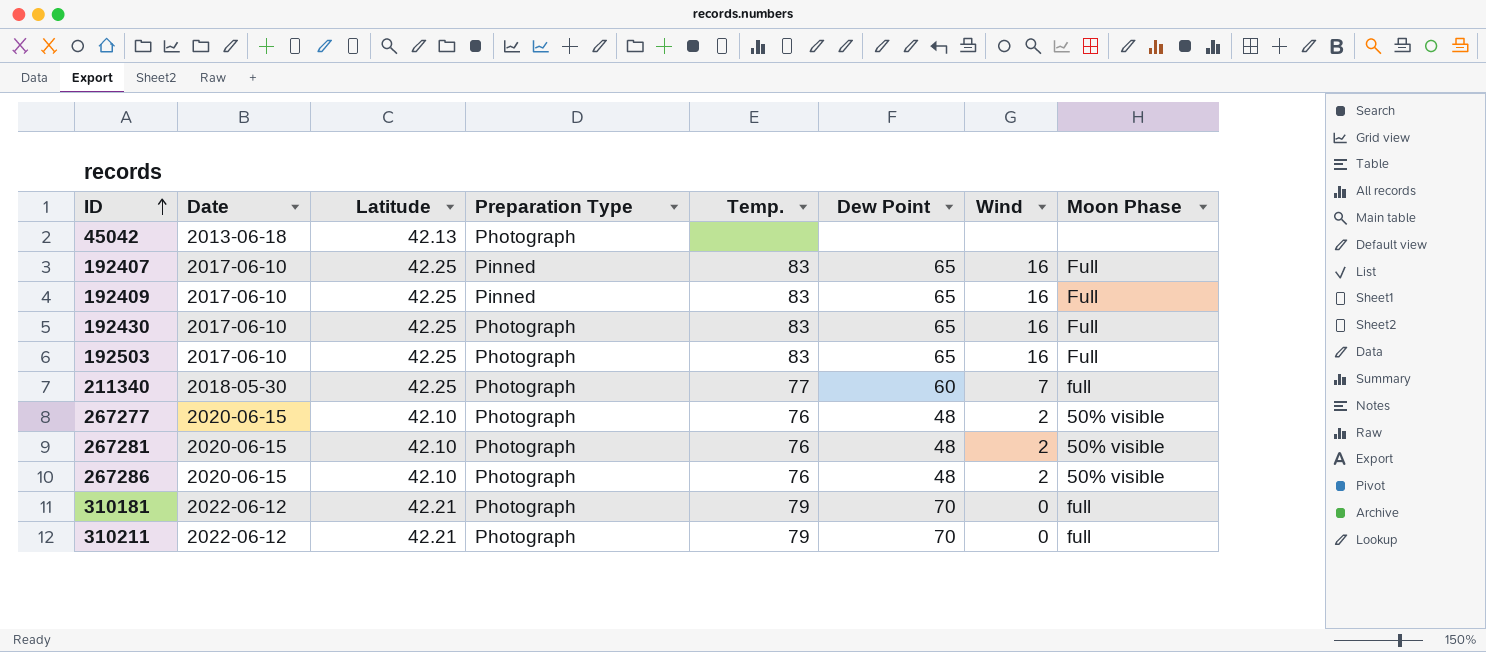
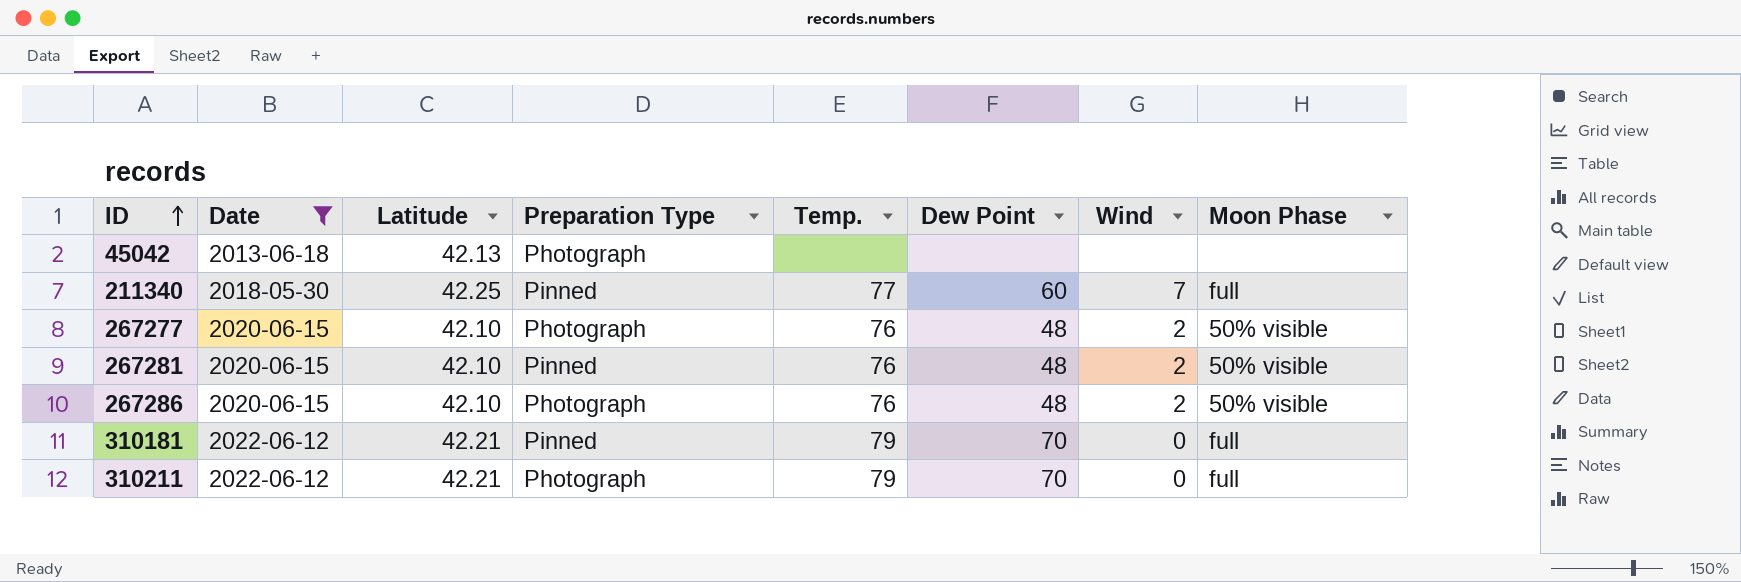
filter: none -> Date != 2017-06-10
211340 | Preparation Type: Photograph -> Pinned
267281 | Preparation Type: Photograph -> Pinned
310181 | Preparation Type: Photograph -> Pinned

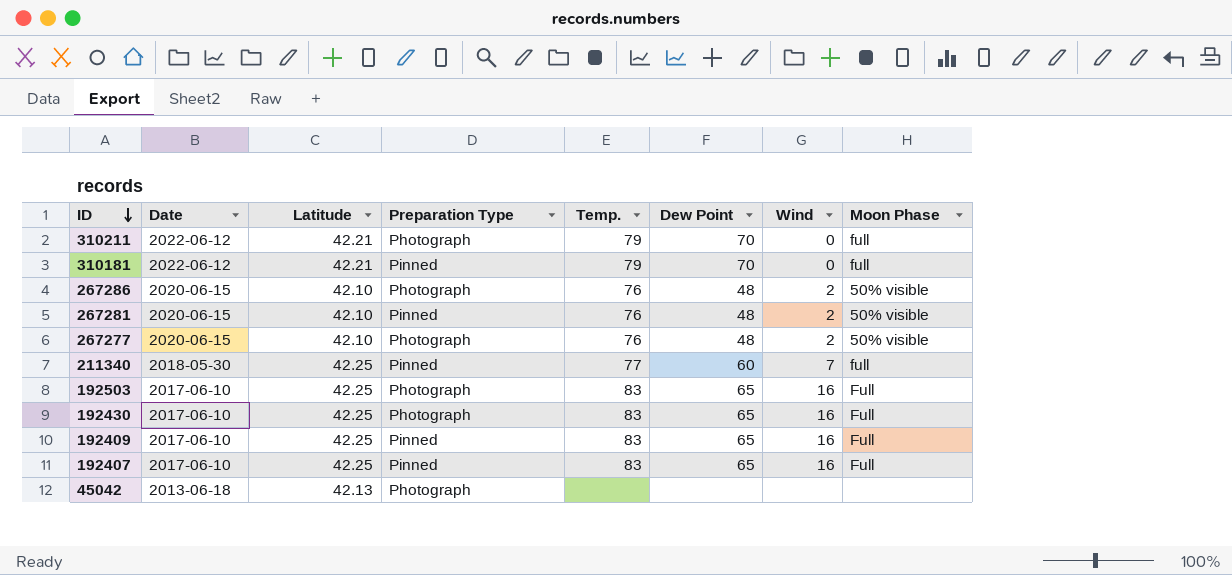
filter: Date != 2017-06-10 -> none
row order: ID ascending -> ID descending

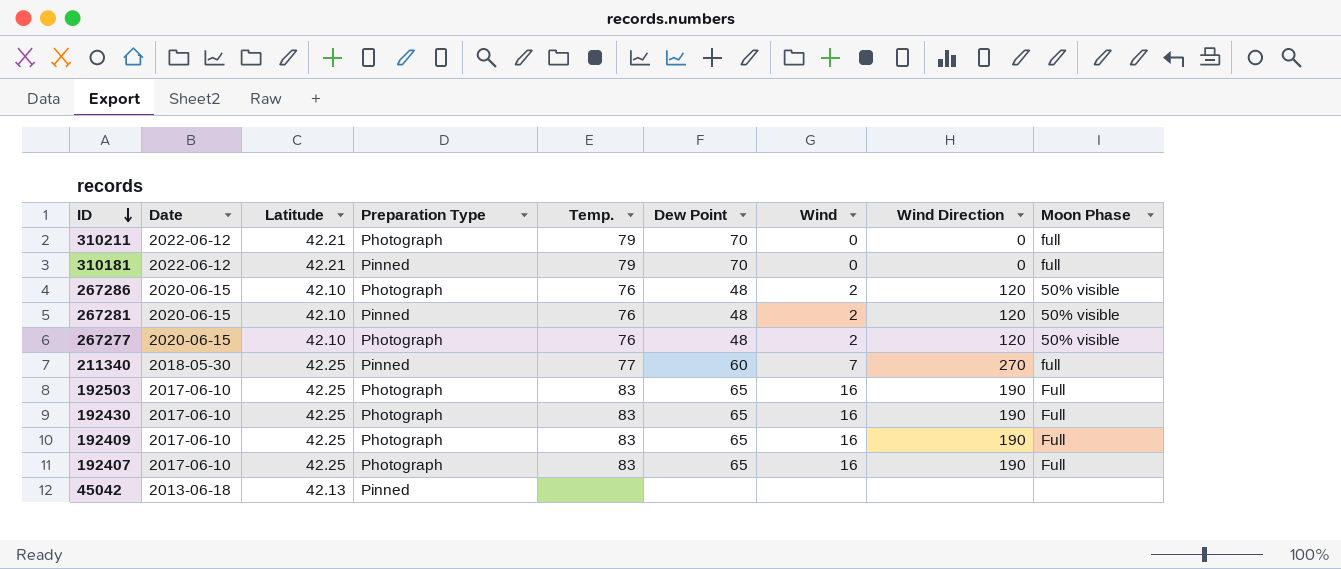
column Wind Direction | position: none -> 8
192409 | Preparation Type: Pinned -> Photograph
192407 | Preparation Type: Pinned -> Photograph
45042 | Preparation Type: Photograph -> Pinned

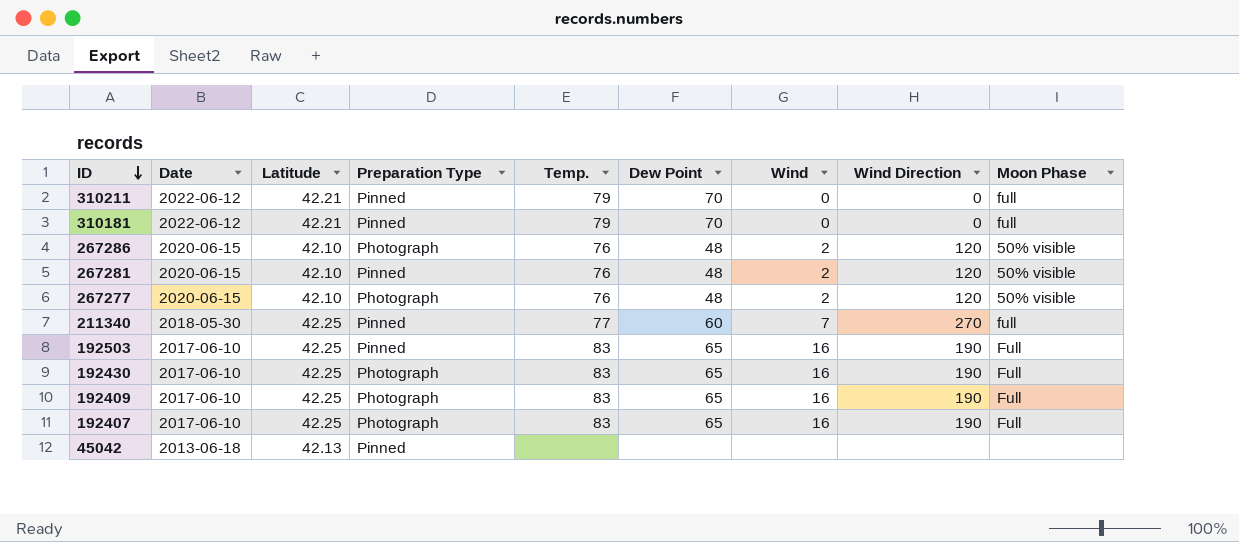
310211 | Preparation Type: Photograph -> Pinned
192503 | Preparation Type: Photograph -> Pinned

